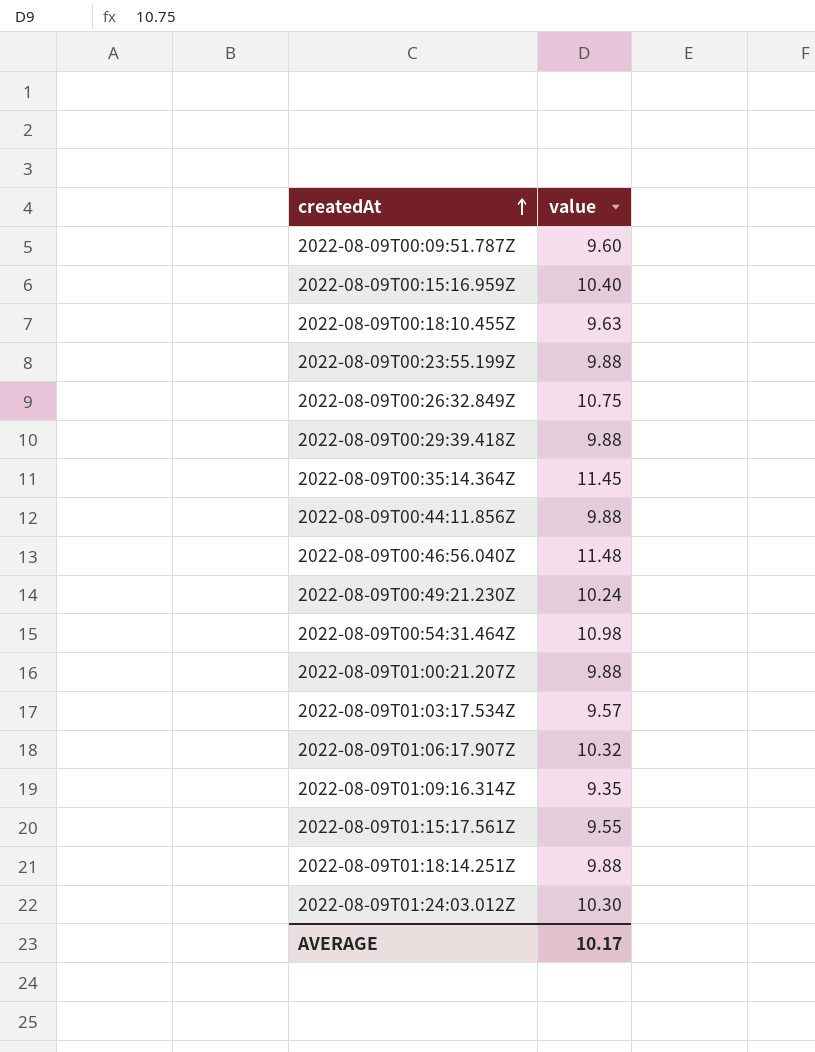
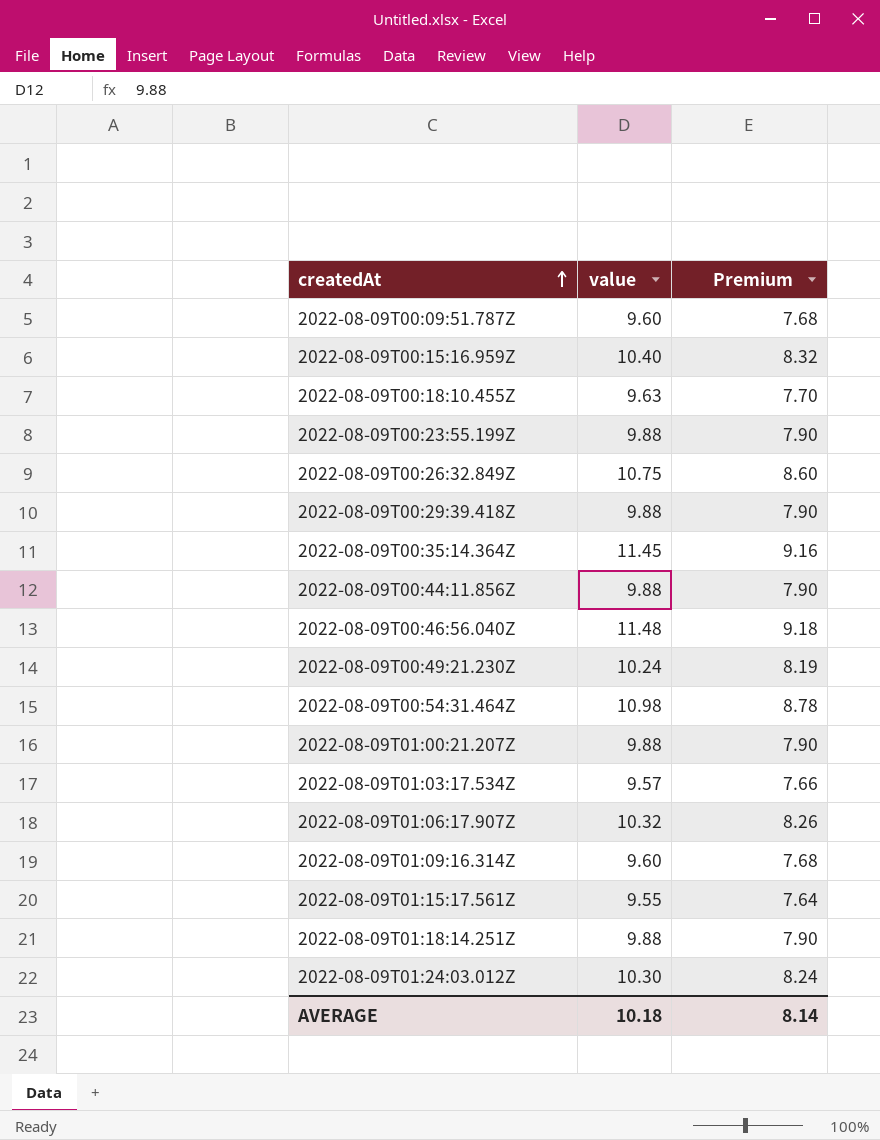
column Premium | formula: none -> [value] * 0.8
2022-08-09T01:09:16.314Z | value: 9.35 -> 9.60
AVERAGE | value: 10.17 -> 10.18

